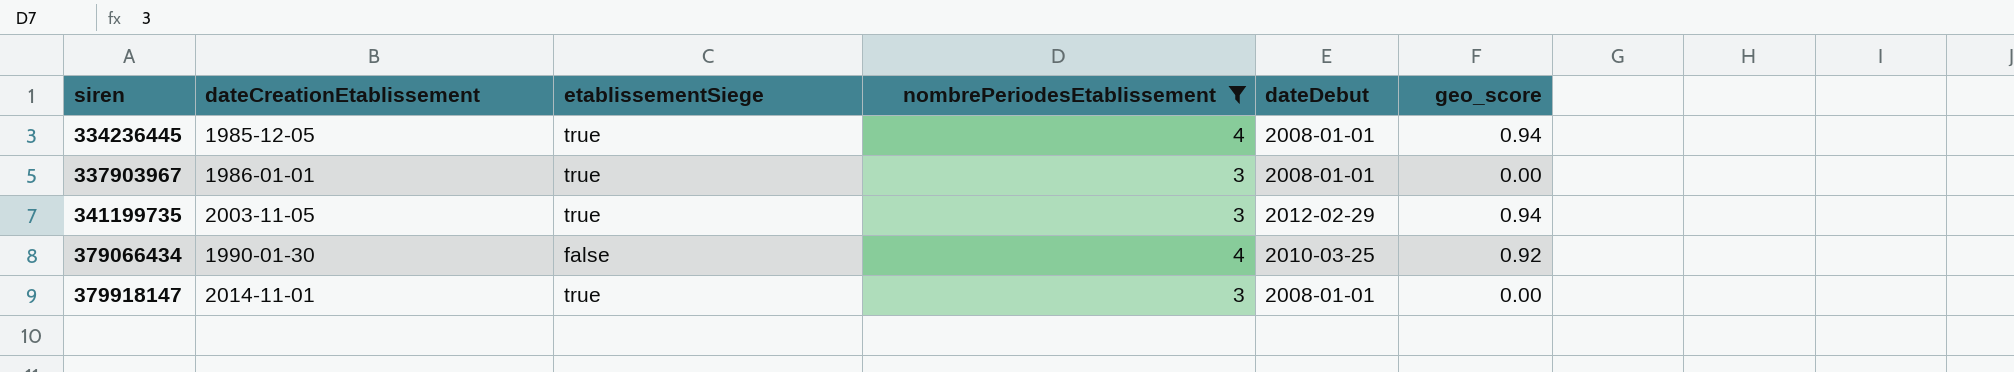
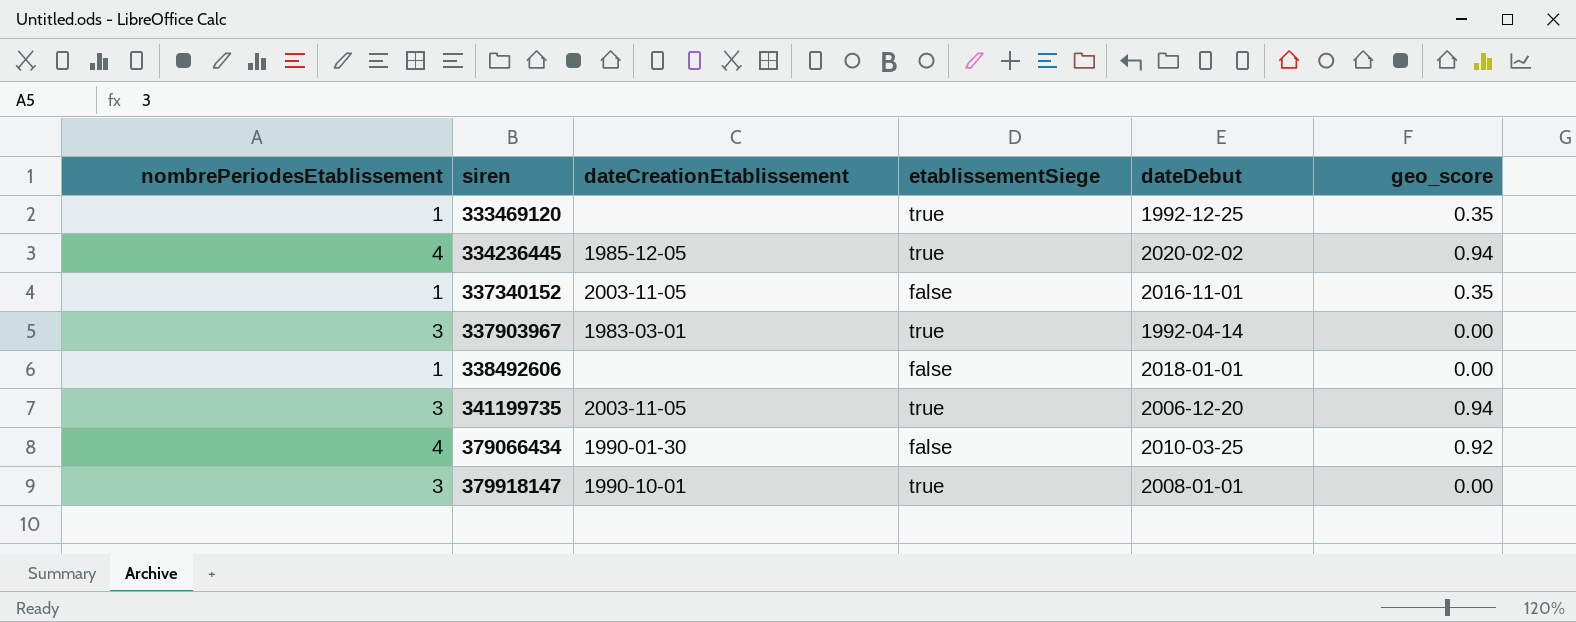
filter: nombrePeriodesEtablissement != 1 -> none
column nombrePeriodesEtablissement | position: 4 -> 1
334236445 | dateDebut: 2008-01-01 -> 2020-02-02
337903967 | dateCreationEtablissement: 1986-01-01 -> 1983-03-01
337903967 | dateDebut: 2008-01-01 -> 1992-04-14
341199735 | dateDebut: 2012-02-29 -> 2006-12-20
379918147 | dateCreationEtablissement: 2014-11-01 -> 1990-10-01

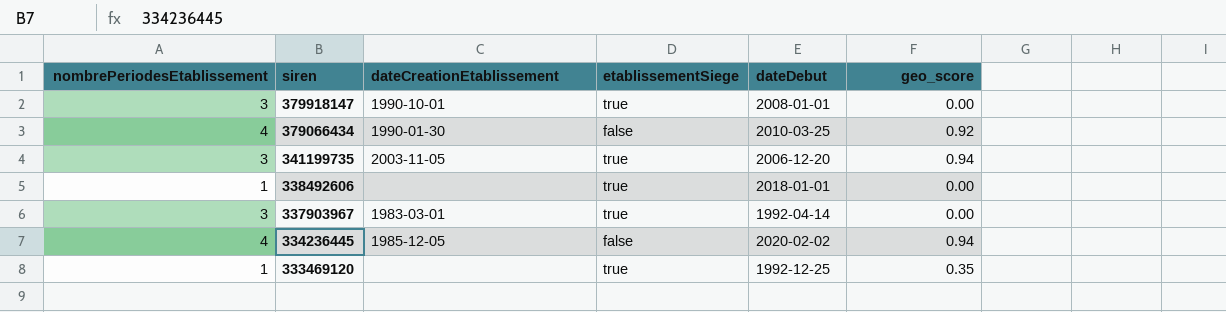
row order: siren ascending -> siren descending
row 337340152: 1 | 2003-11-05 | false | 2016-11-01 | 0.35 -> none
338492606 | etablissementSiege: false -> true
334236445 | etablissementSiege: true -> false

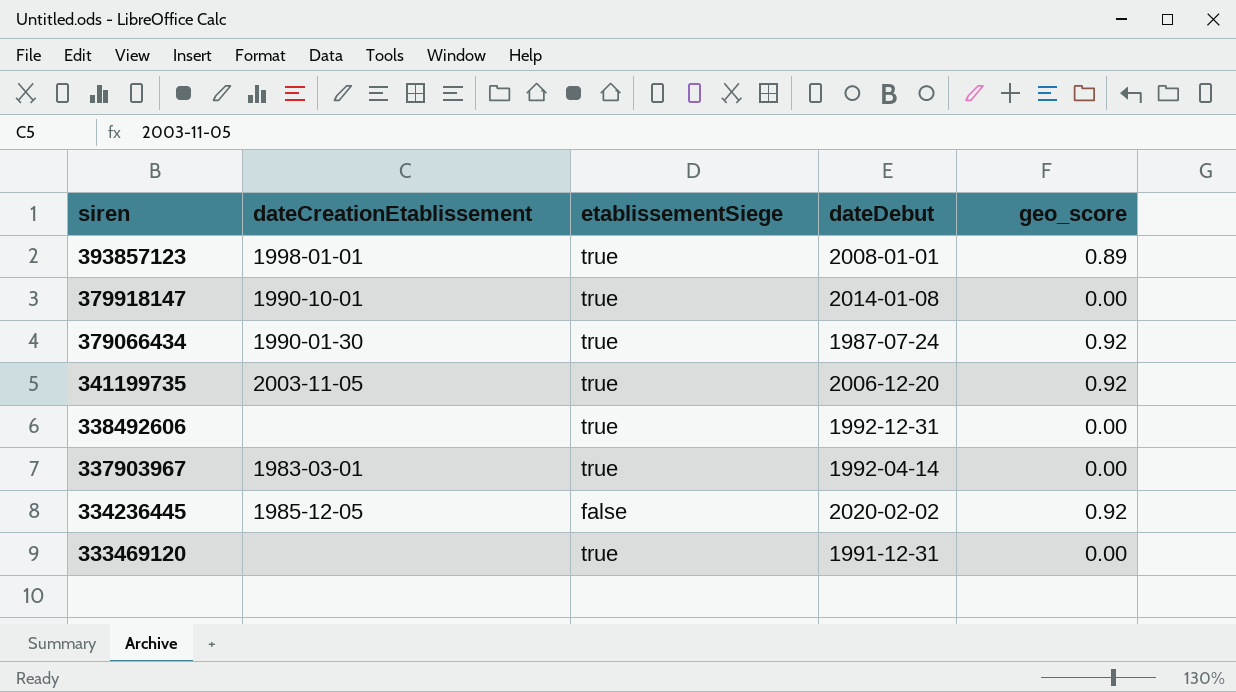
column nombrePeriodesEtablissement | position: 1 -> none
row 393857123: none -> 1998-01-01 | true | 2008-01-01 | 0.89
379918147 | dateDebut: 2008-01-01 -> 2014-01-08
379066434 | etablissementSiege: false -> true
379066434 | dateDebut: 2010-03-25 -> 1987-07-24
341199735 | geo_score: 0.94 -> 0.92
338492606 | dateDebut: 2018-01-01 -> 1992-12-31
334236445 | geo_score: 0.94 -> 0.92
333469120 | dateDebut: 1992-12-25 -> 1991-12-31
333469120 | geo_score: 0.35 -> 0.00

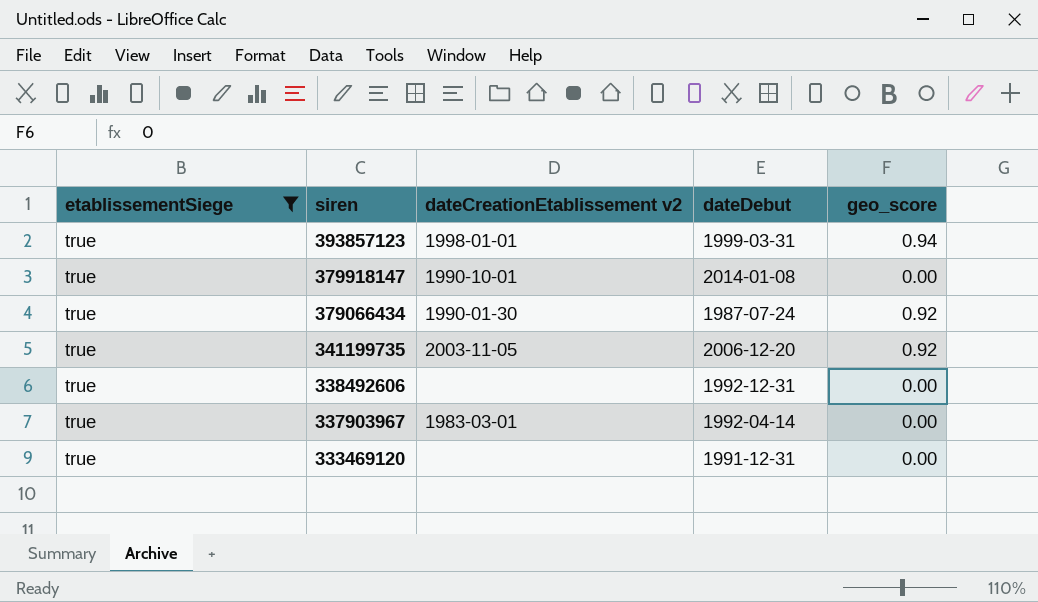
filter: none -> etablissementSiege = true
column etablissementSiege | position: 3 -> 1
column name: dateCreationEtablissement -> dateCreationEtablissement v2
393857123 | dateDebut: 2008-01-01 -> 1999-03-31
393857123 | geo_score: 0.89 -> 0.94

